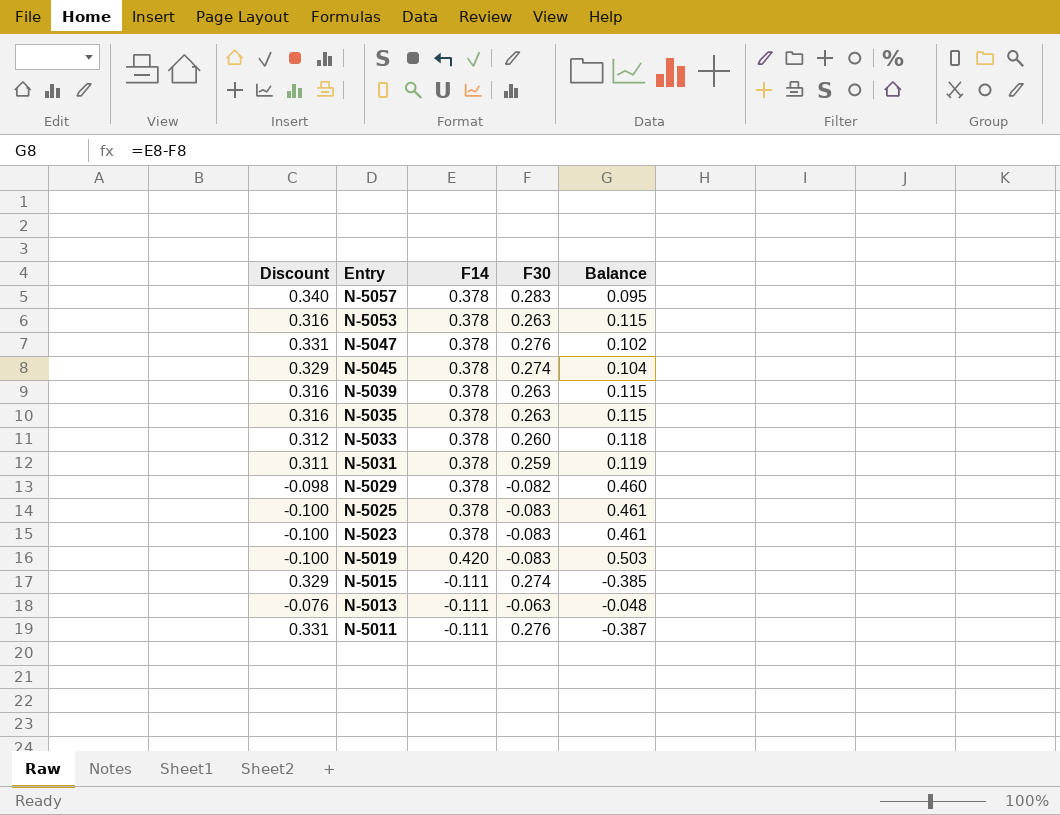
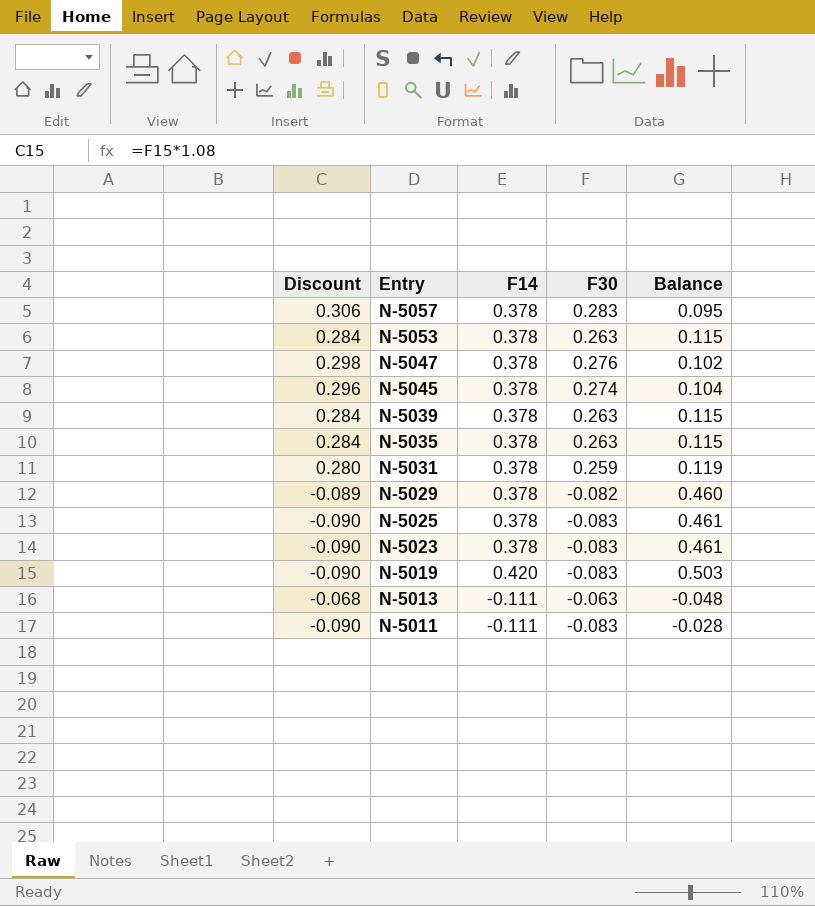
column Discount | formula: [F30] * 1.2 -> [F30] * 1.08
row N-5033: 0.312 | 0.378 | 0.260 | 0.118 -> none
row N-5015: 0.329 | -0.111 | 0.274 | -0.385 -> none
N-5011 | F30: 0.276 -> -0.083
N-5011 | Balance: -0.387 -> -0.028

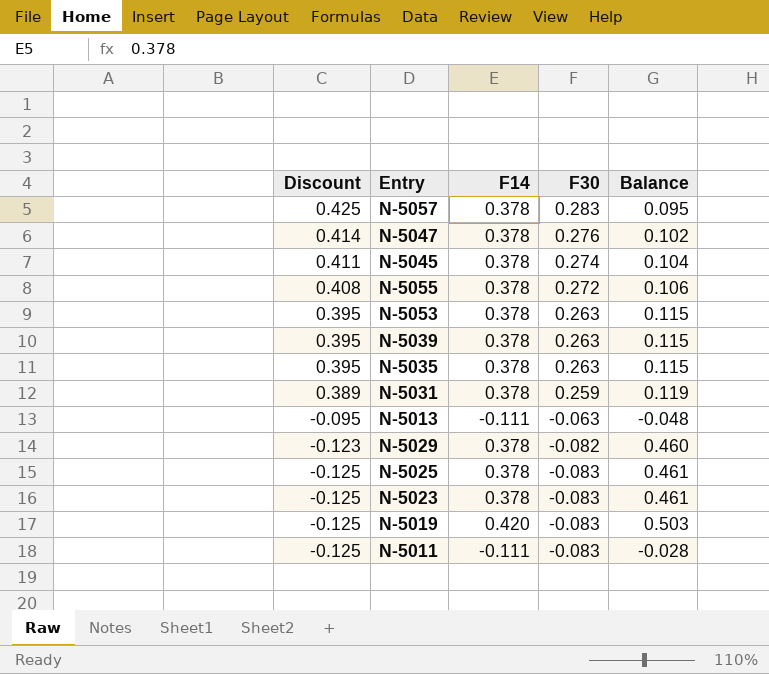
row order: Entry descending -> Discount descending
column Discount | formula: [F30] * 1.08 -> [F30] * 1.5
row N-5055: none -> 0.408 | 0.378 | 0.272 | 0.106

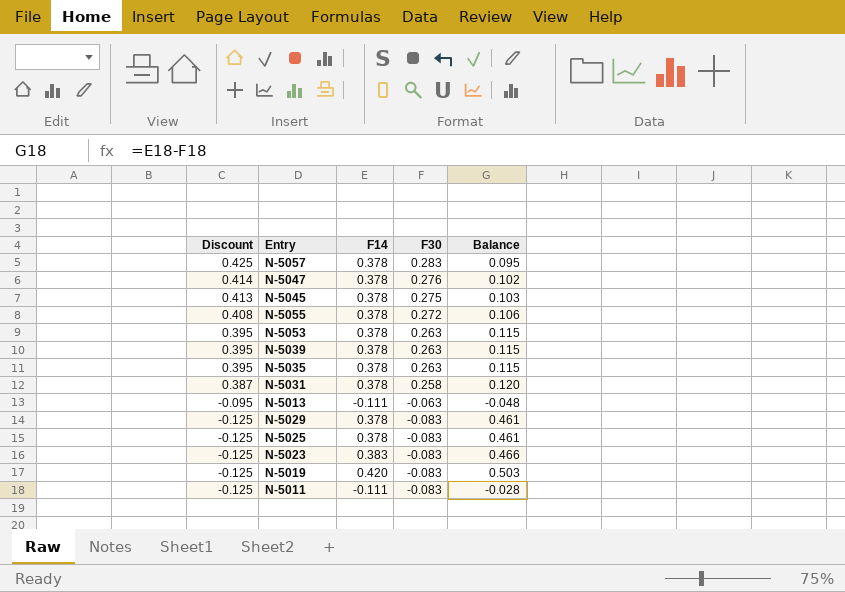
N-5045 | Discount: 0.411 -> 0.413
N-5045 | F30: 0.274 -> 0.275
N-5045 | Balance: 0.104 -> 0.103
N-5031 | Discount: 0.389 -> 0.387
N-5031 | F30: 0.259 -> 0.258
N-5031 | Balance: 0.119 -> 0.120
N-5029 | Discount: -0.123 -> -0.125
N-5029 | F30: -0.082 -> -0.083
N-5029 | Balance: 0.460 -> 0.461
N-5023 | F14: 0.378 -> 0.383
N-5023 | Balance: 0.461 -> 0.466

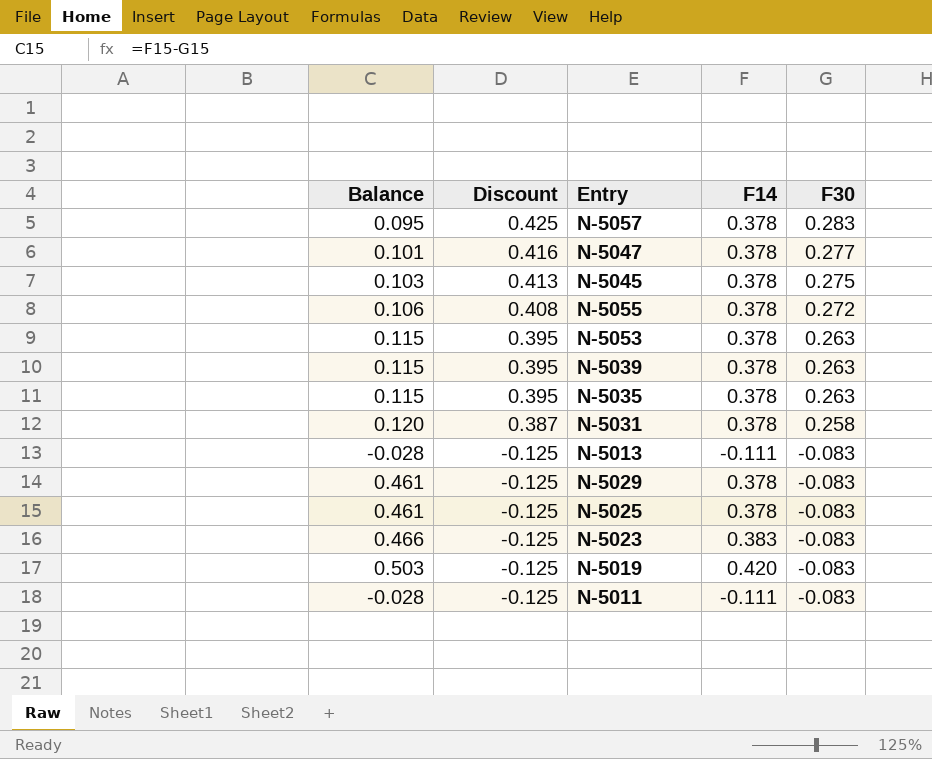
column Balance | position: 5 -> 1
N-5047 | Balance: 0.102 -> 0.101
N-5047 | Discount: 0.414 -> 0.416
N-5047 | F30: 0.276 -> 0.277
N-5013 | Balance: -0.048 -> -0.028
N-5013 | Discount: -0.095 -> -0.125
N-5013 | F30: -0.063 -> -0.083

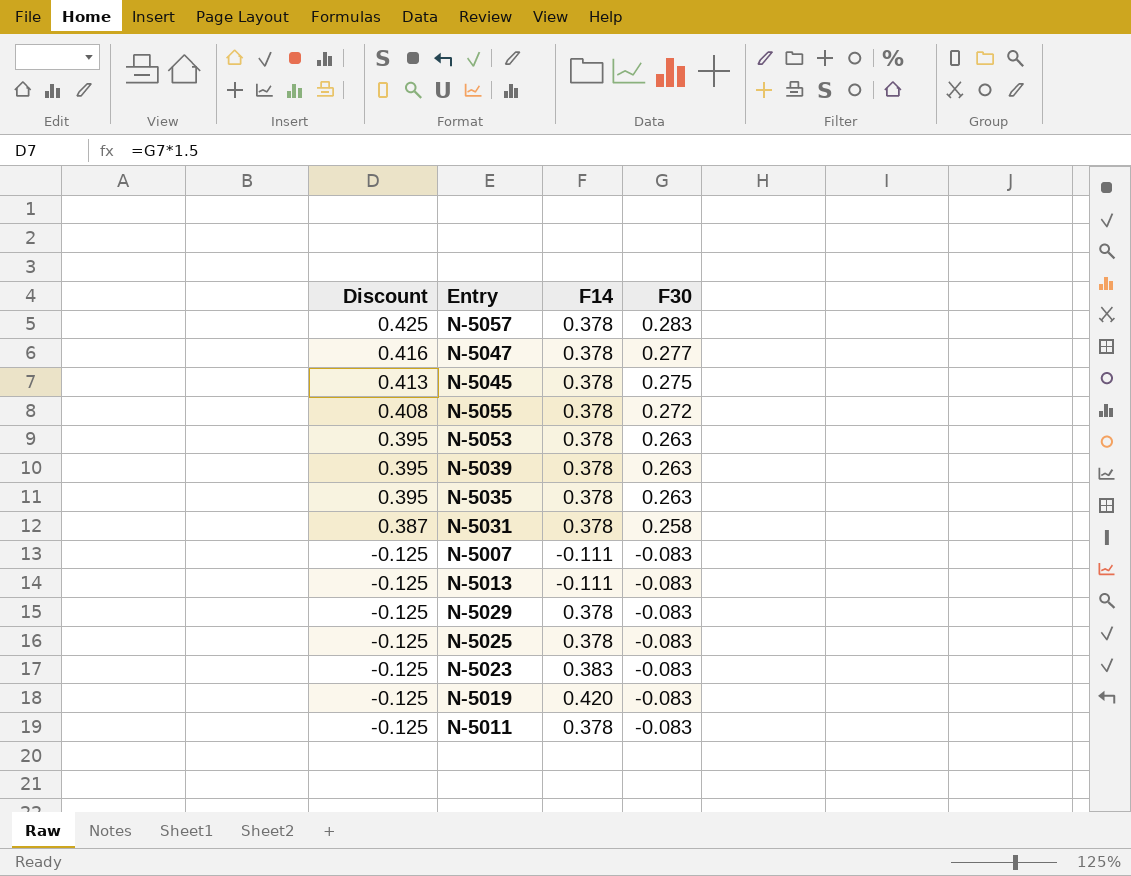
column Balance | formula: [F14] - [F30] -> none
row N-5007: none -> -0.125 | -0.111 | -0.083
N-5011 | F14: -0.111 -> 0.378

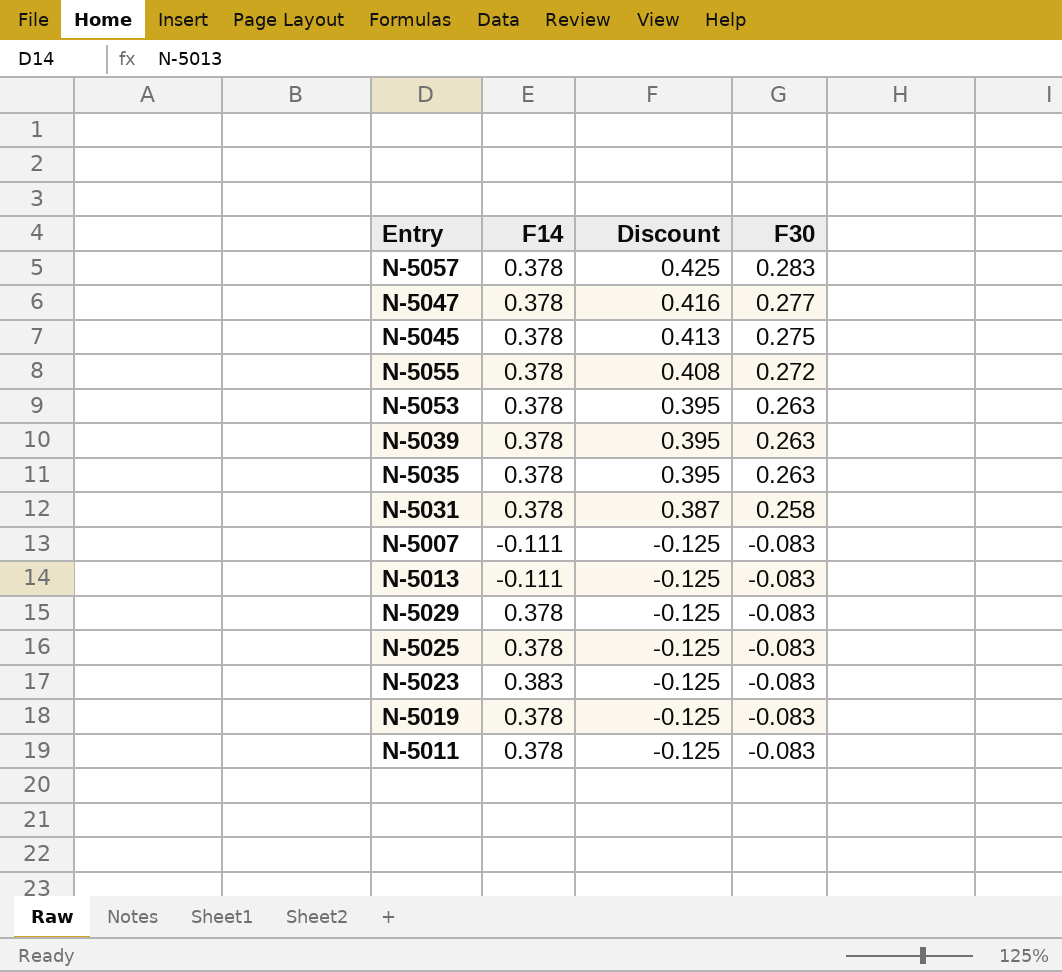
column Discount | position: 1 -> 3
N-5019 | F14: 0.420 -> 0.378

